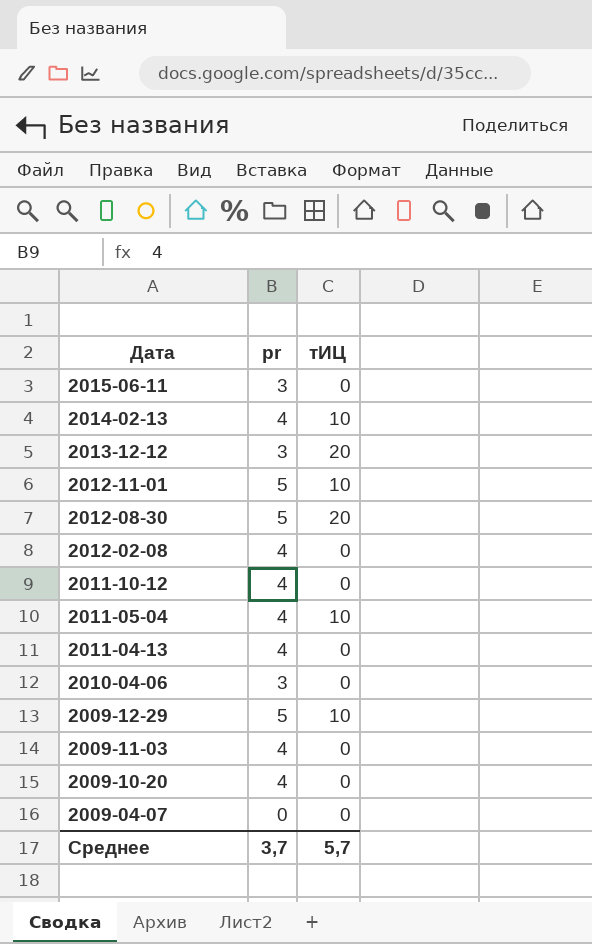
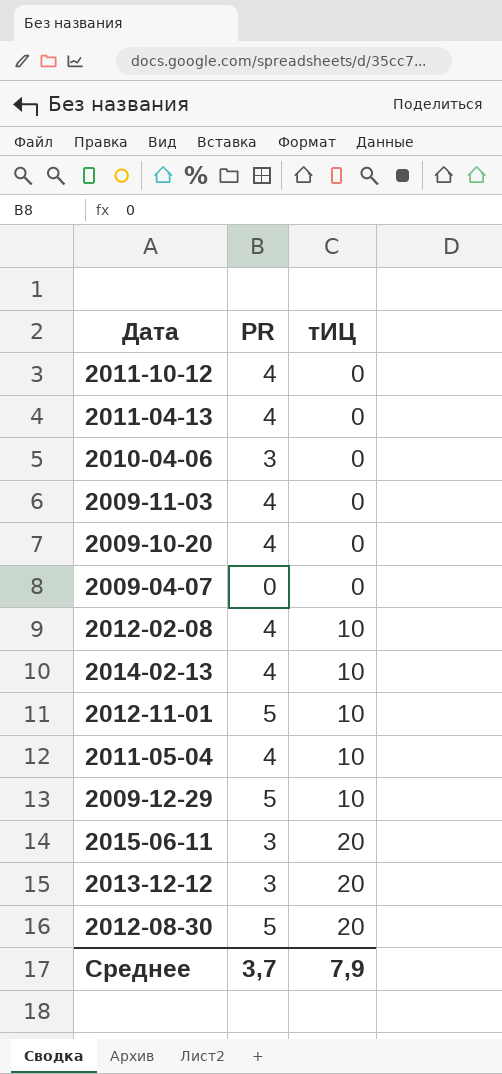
row order: Дата descending -> тИЦ ascending
column name: pr -> PR
2012-02-08 | тИЦ: 0 -> 10
2015-06-11 | тИЦ: 0 -> 20
Среднее | тИЦ: 5,7 -> 7,9

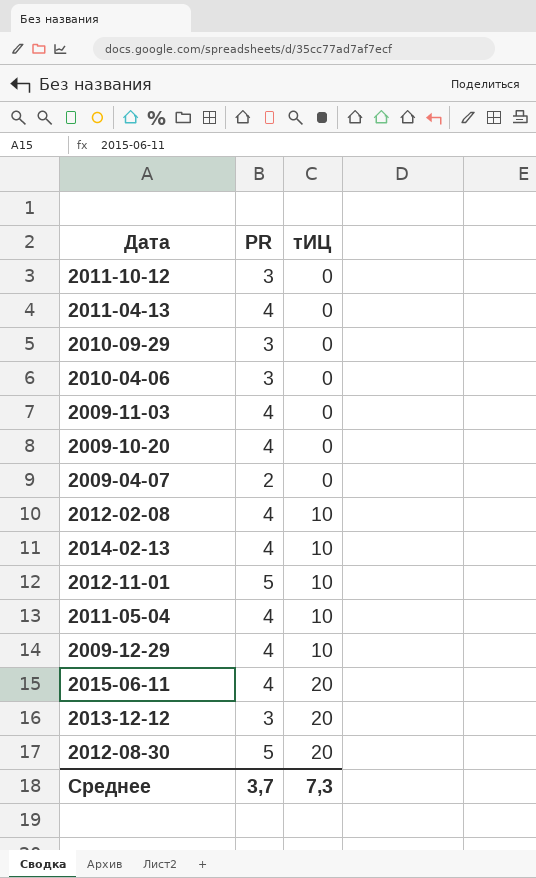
2011-10-12 | PR: 4 -> 3
row 2010-09-29: none -> 3 | 0
2009-04-07 | PR: 0 -> 2
2009-12-29 | PR: 5 -> 4
2015-06-11 | PR: 3 -> 4
Среднее | тИЦ: 7,9 -> 7,3

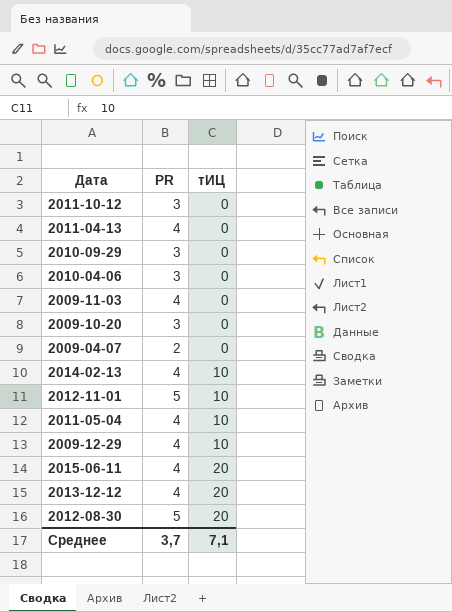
row 2012-02-08: 4 | 10 -> none
2009-10-20 | PR: 4 -> 3
2013-12-12 | PR: 3 -> 4
Среднее | тИЦ: 7,3 -> 7,1

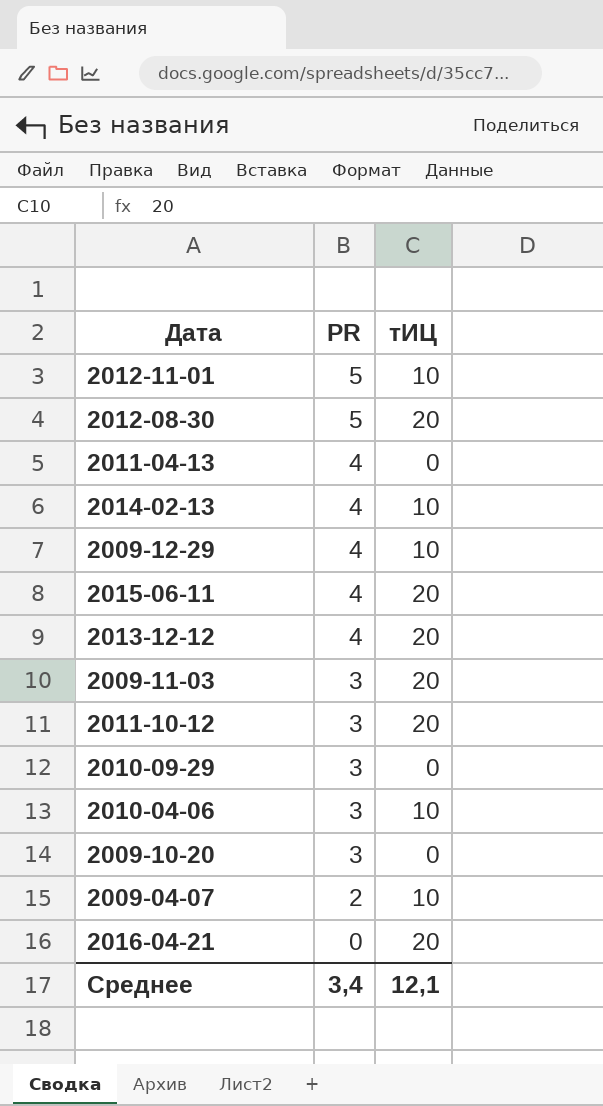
row order: тИЦ ascending -> PR descending
row 2011-05-04: 4 | 10 -> none
2009-11-03 | PR: 4 -> 3
2009-11-03 | тИЦ: 0 -> 20
2011-10-12 | тИЦ: 0 -> 20
2010-04-06 | тИЦ: 0 -> 10
2009-04-07 | тИЦ: 0 -> 10
row 2016-04-21: none -> 0 | 20
Среднее | PR: 3,7 -> 3,4
Среднее | тИЦ: 7,1 -> 12,1

